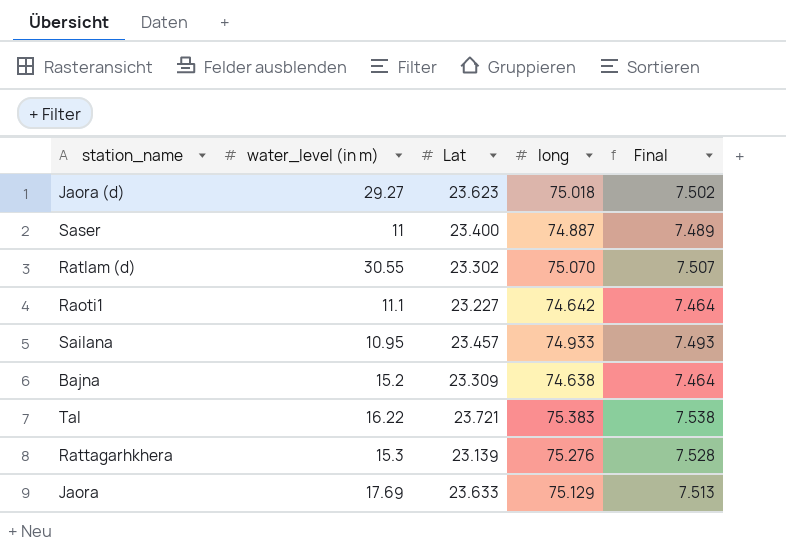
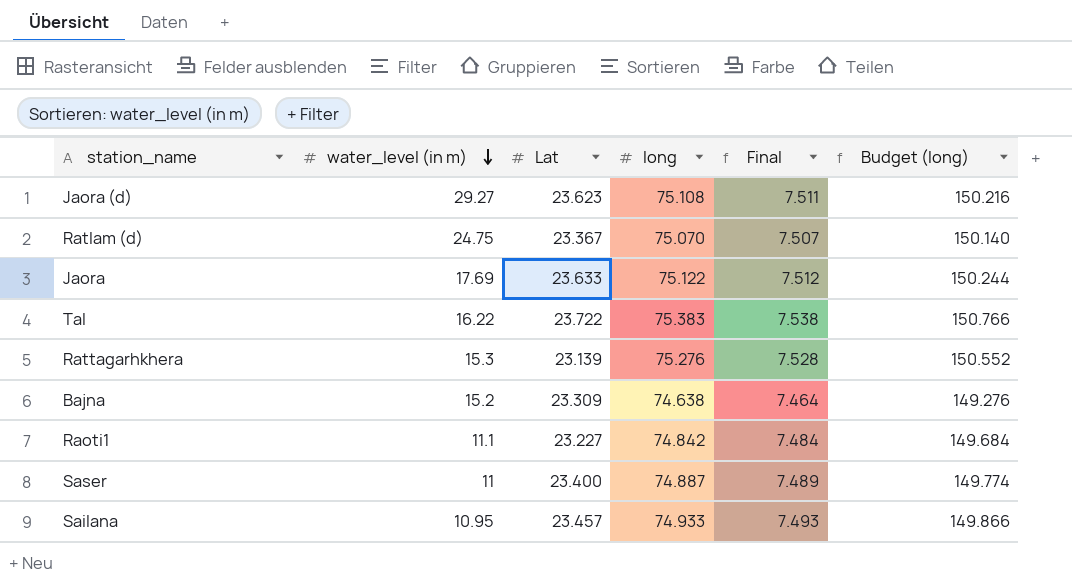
row order: none -> water_level (in m) descending
column Budget (long) | formula: none -> [long] * 2
Jaora (d) | long: 75.018 -> 75.108
Jaora (d) | Final: 7.502 -> 7.511
Ratlam (d) | water_level (in m): 30.55 -> 24.75
Ratlam (d) | Lat: 23.302 -> 23.367
Jaora | long: 75.129 -> 75.122
Jaora | Final: 7.513 -> 7.512
Tal | Lat: 23.721 -> 23.722
Raoti1 | long: 74.642 -> 74.842
Raoti1 | Final: 7.464 -> 7.484

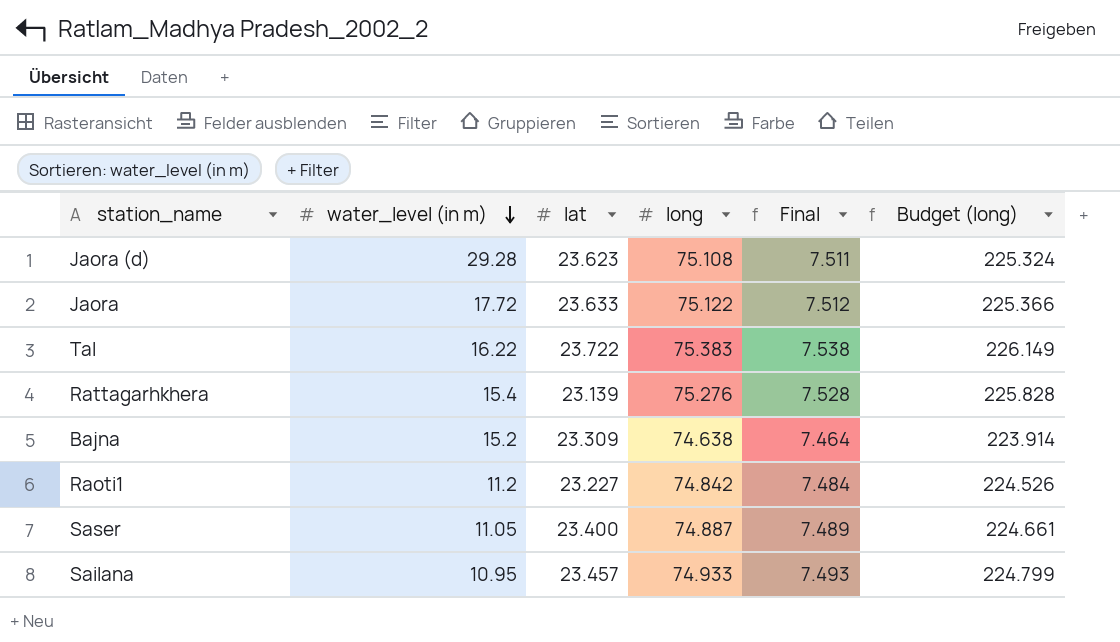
column name: Lat -> lat
column Budget (long) | formula: [long] * 2 -> [long] * 3
row Ratlam (d): 24.75 | 23.367 | 75.070 | 7.507 | 150.140 -> none
Jaora (d) | water_level (in m): 29.27 -> 29.28
Jaora | water_level (in m): 17.69 -> 17.72
Rattagarhkhera | water_level (in m): 15.3 -> 15.4
Raoti1 | water_level (in m): 11.1 -> 11.2
Saser | water_level (in m): 11 -> 11.05

